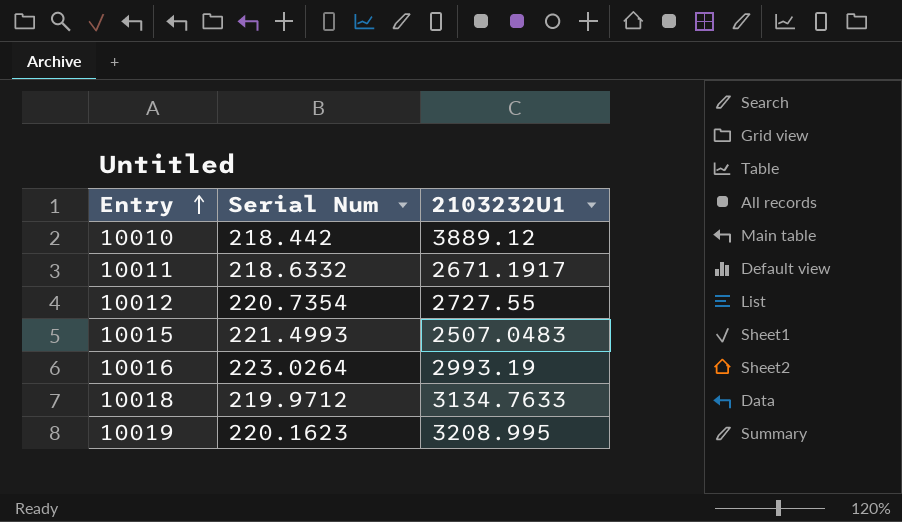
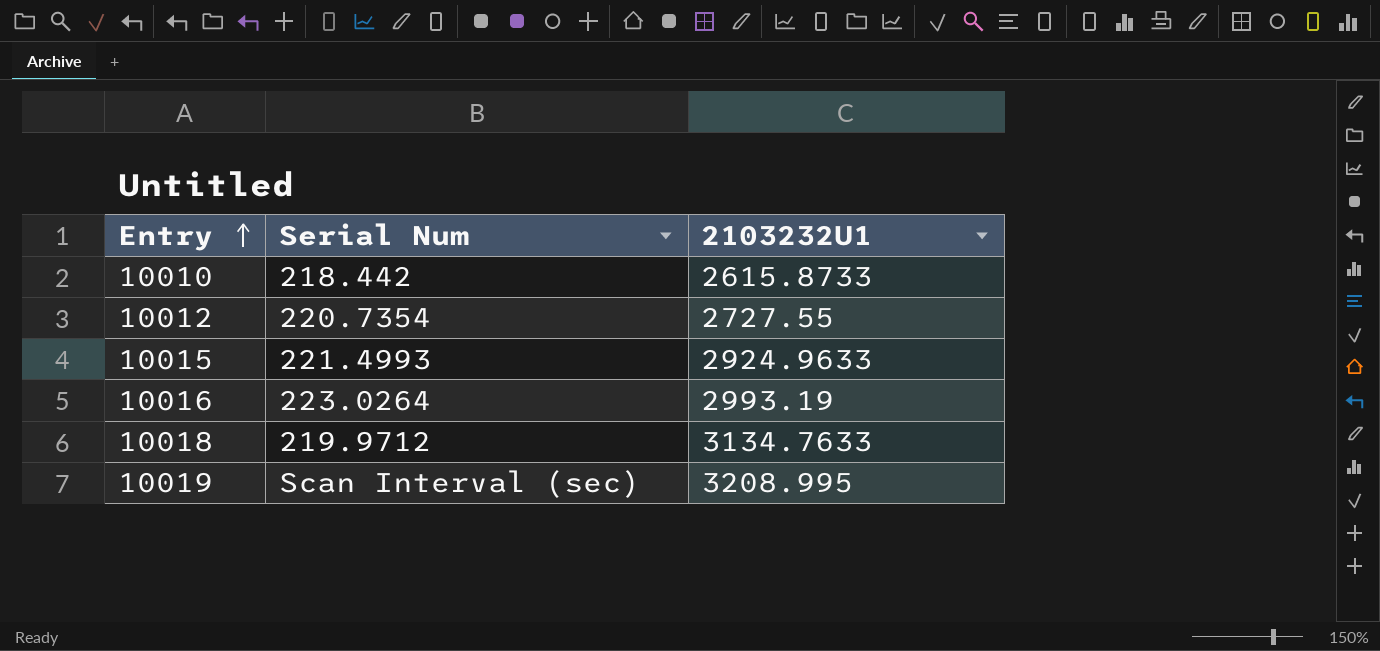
row 10011: 218.6332 | 2671.1917 -> none
10010 | 2103232U1: 3889.12 -> 2615.8733
10015 | 2103232U1: 2507.0483 -> 2924.9633
10019 | Serial Num: 220.1623 -> Scan Interval (sec)

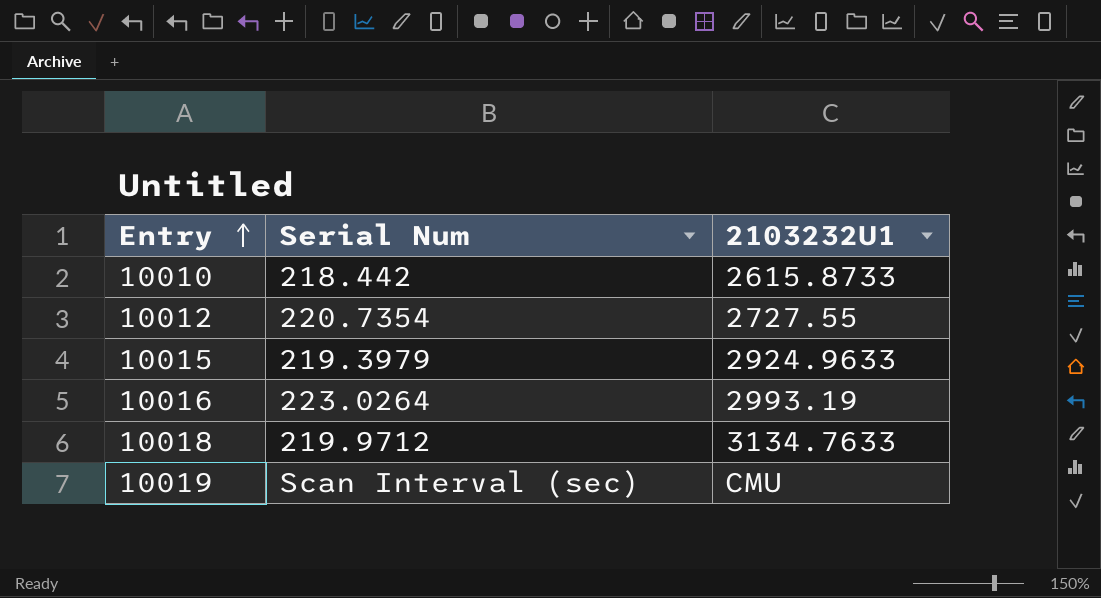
10015 | Serial Num: 221.4993 -> 219.3979
10019 | 2103232U1: 3208.995 -> CMU

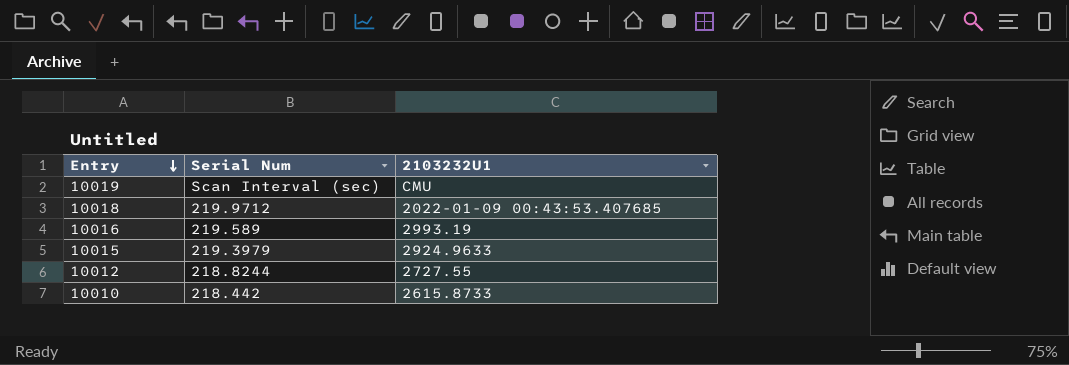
row order: Entry ascending -> Entry descending
10018 | 2103232U1: 3134.7633 -> 2022-01-09 00:43:53.407685
10016 | Serial Num: 223.0264 -> 219.589
10012 | Serial Num: 220.7354 -> 218.8244

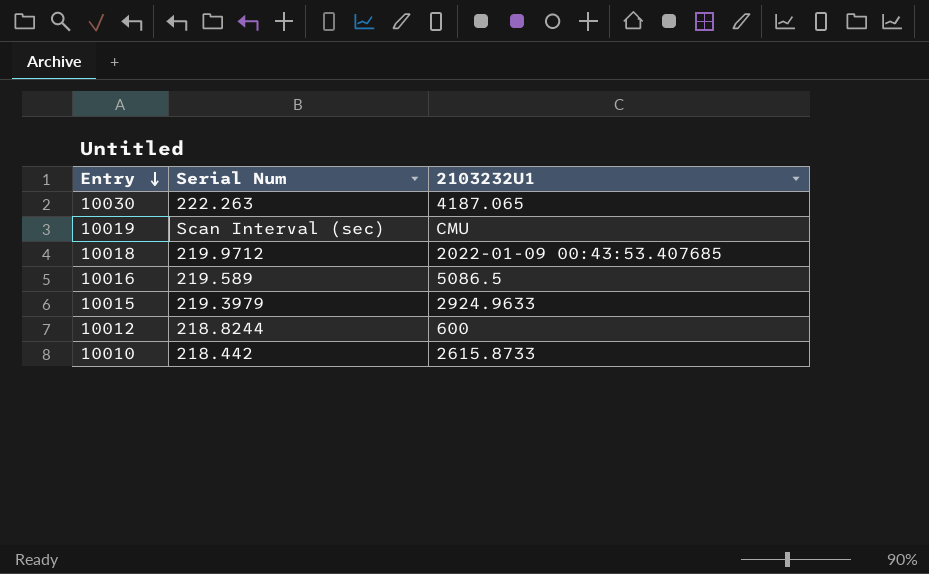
row 10030: none -> 222.263 | 4187.065
10016 | 2103232U1: 2993.19 -> 5086.5
10012 | 2103232U1: 2727.55 -> 600

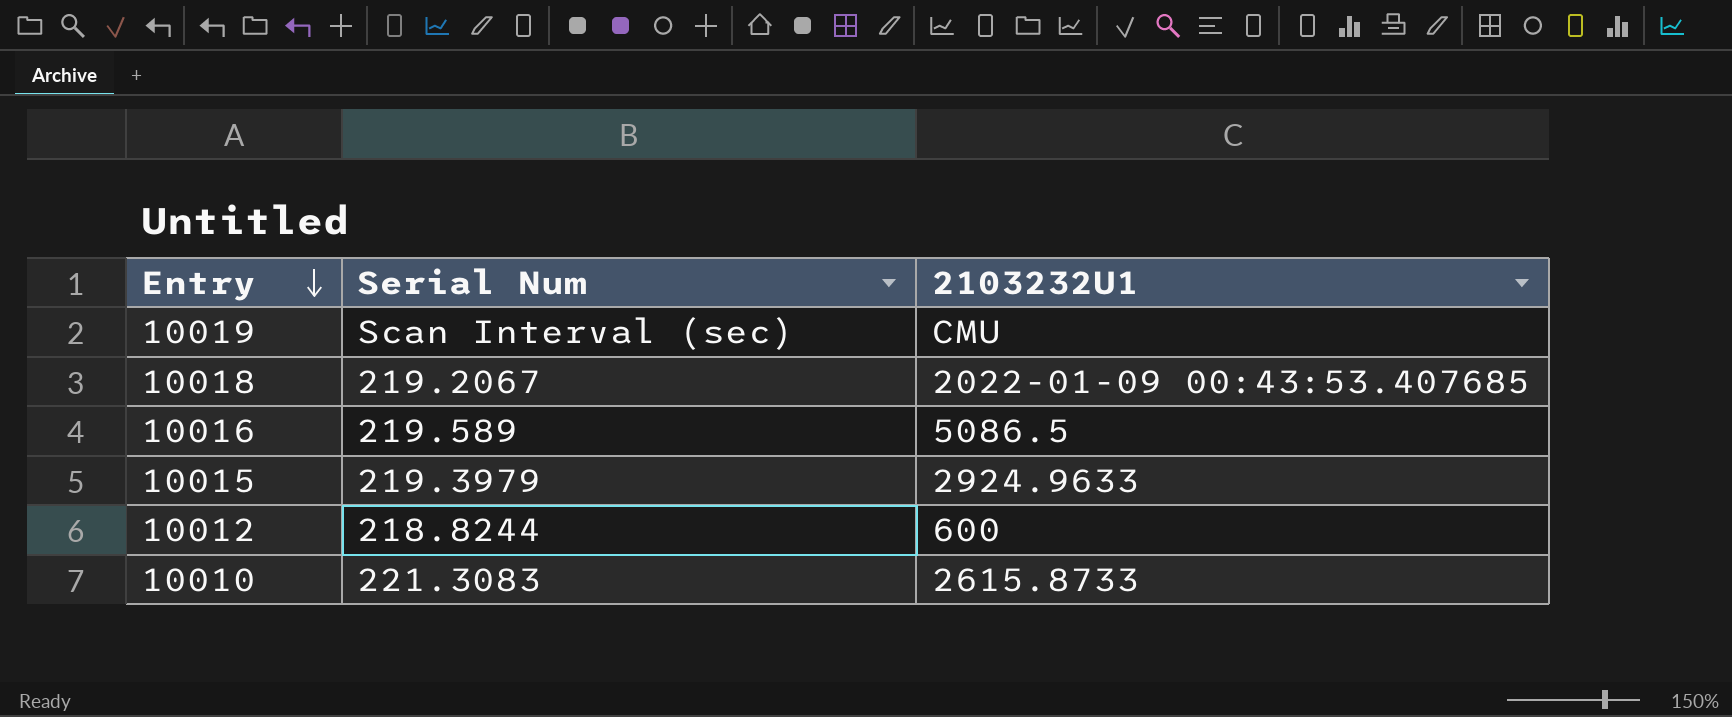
row 10030: 222.263 | 4187.065 -> none
10018 | Serial Num: 219.9712 -> 219.2067
10010 | Serial Num: 218.442 -> 221.3083

